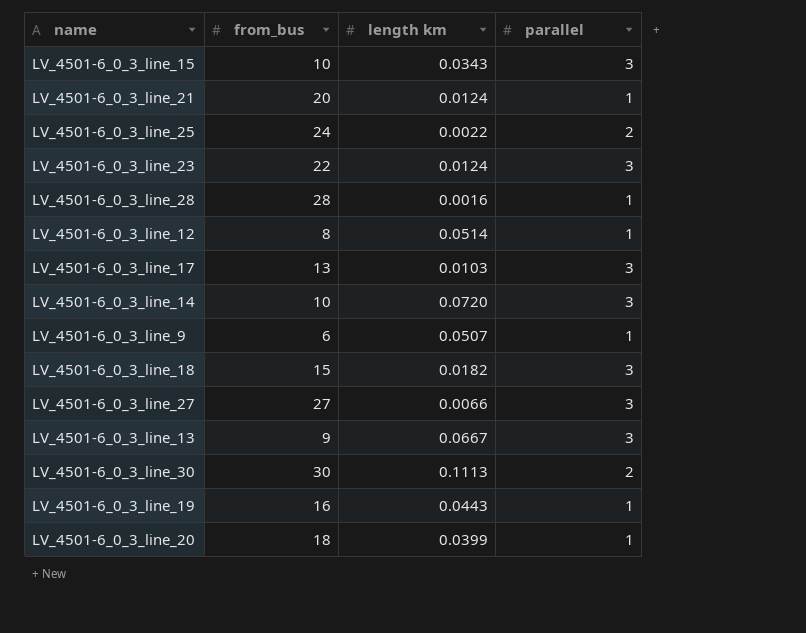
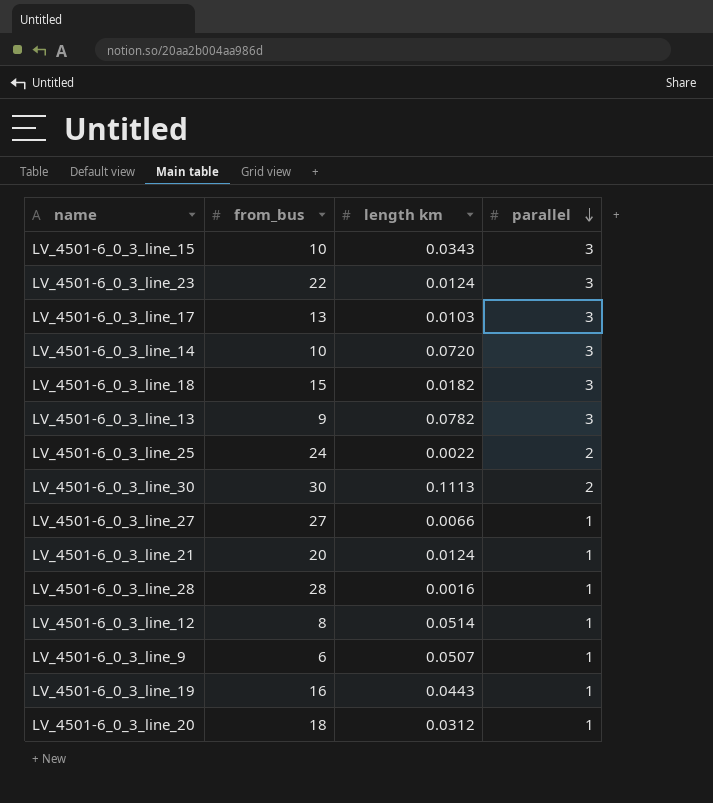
row order: none -> parallel descending
LV_4501-6_0_3_line_13 | length km: 0.0667 -> 0.0782
LV_4501-6_0_3_line_27 | parallel: 3 -> 1
LV_4501-6_0_3_line_20 | length km: 0.0399 -> 0.0312

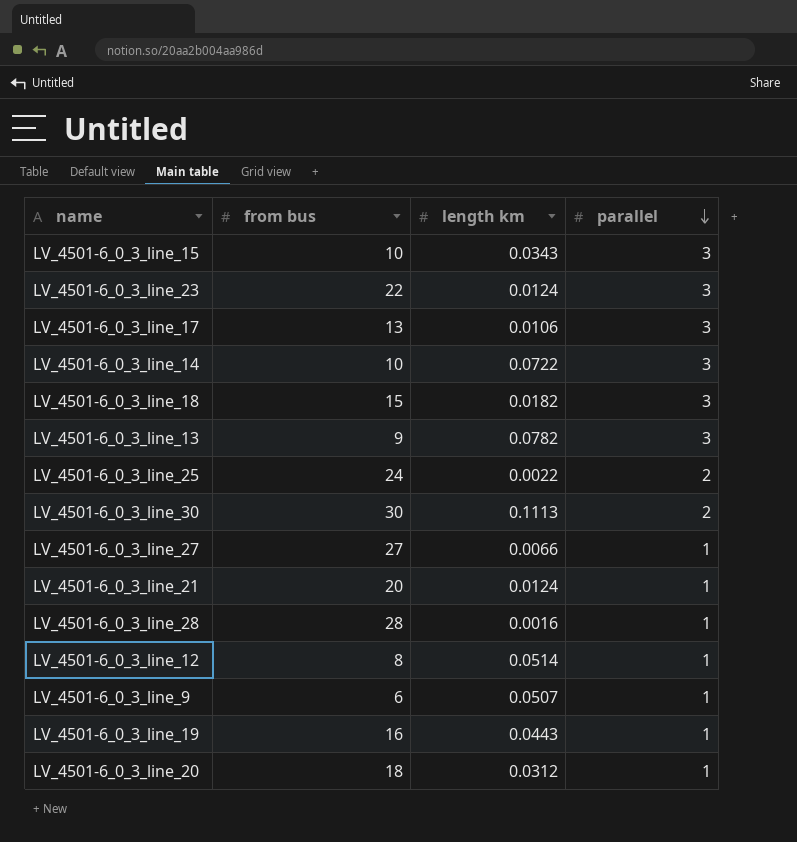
column name: from_bus -> from bus
LV_4501-6_0_3_line_17 | length km: 0.0103 -> 0.0106
LV_4501-6_0_3_line_14 | length km: 0.0720 -> 0.0722

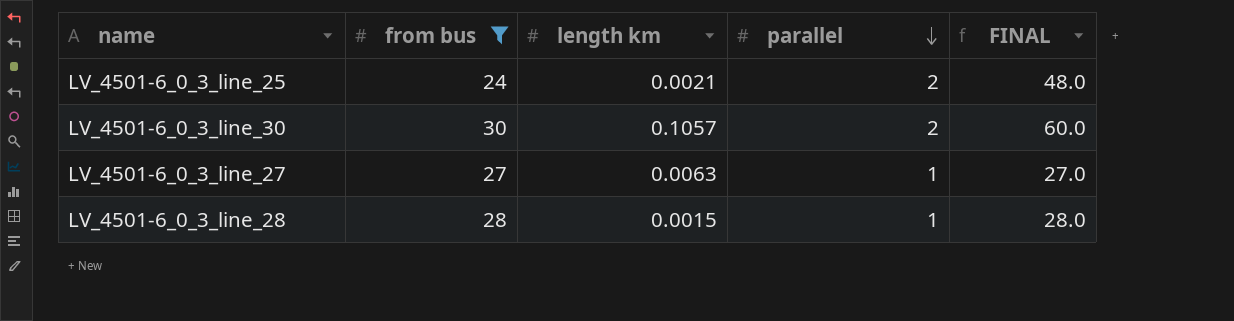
filter: none -> from bus >= 24
column FINAL | formula: none -> [from bus] * [parallel]
LV_4501-6_0_3_line_25 | length km: 0.0022 -> 0.0021
LV_4501-6_0_3_line_30 | length km: 0.1113 -> 0.1057
LV_4501-6_0_3_line_27 | length km: 0.0066 -> 0.0063
LV_4501-6_0_3_line_28 | length km: 0.0016 -> 0.0015

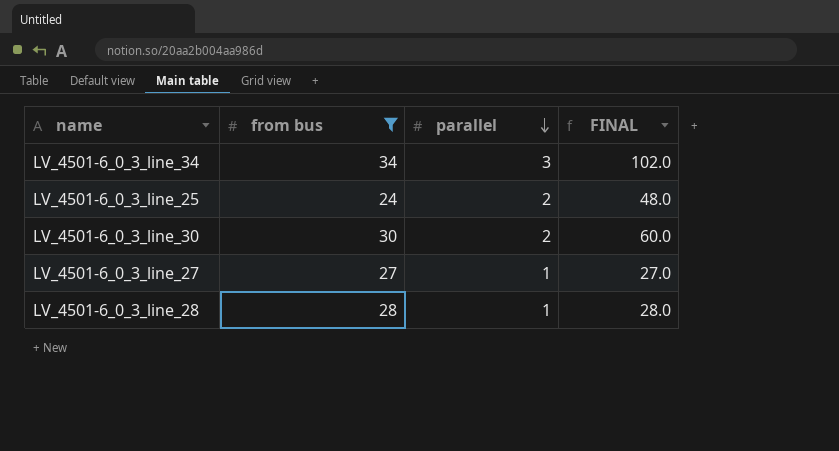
column length km | position: 3 -> none
row LV_4501-6_0_3_line_34: none -> 34 | 3 | 102.0

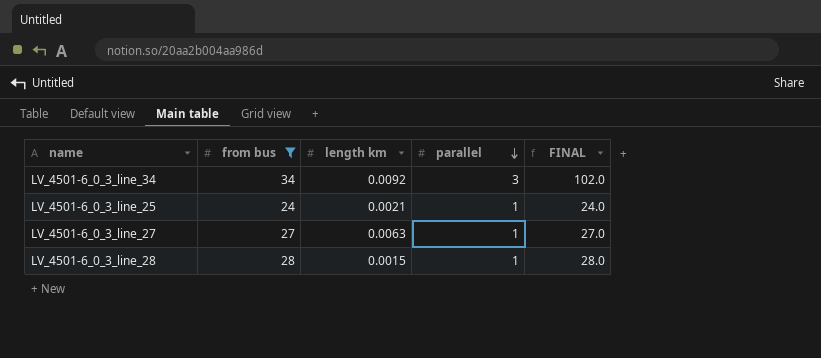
column length km | position: none -> 3
row LV_4501-6_0_3_line_30: 30 | 2 | 60.0 -> none
LV_4501-6_0_3_line_25 | parallel: 2 -> 1
LV_4501-6_0_3_line_25 | FINAL: 48.0 -> 24.0

